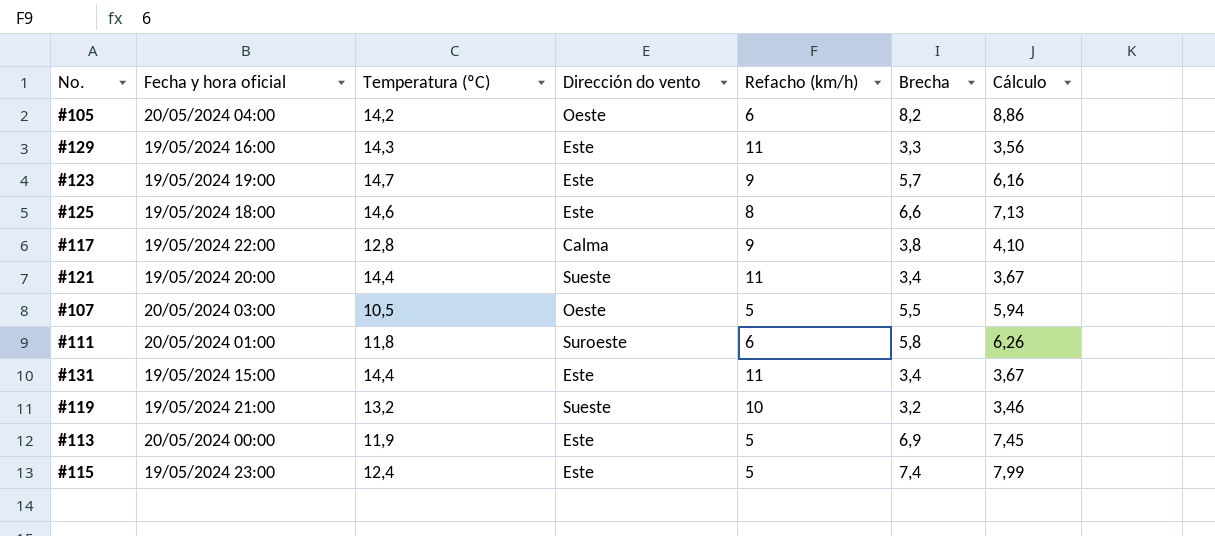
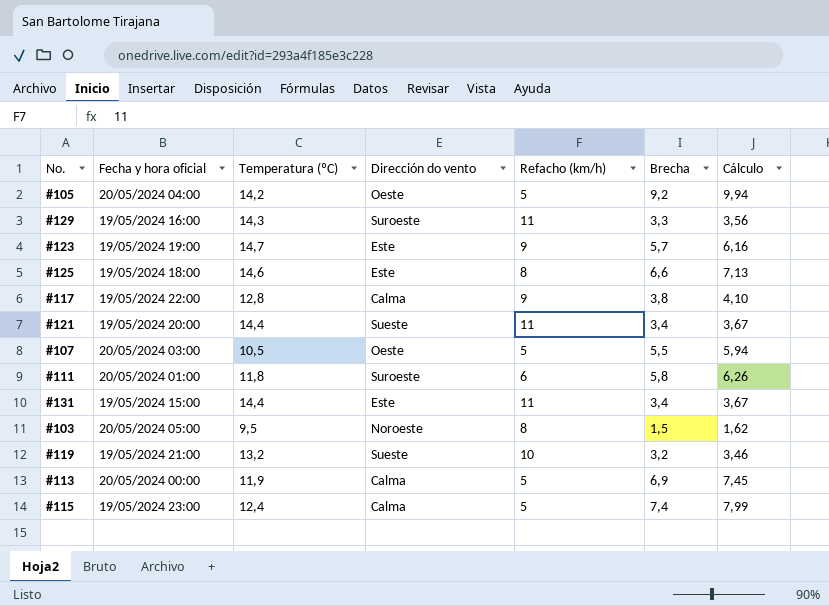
#105 | Refacho (km/h): 6 -> 5
#105 | Brecha: 8,2 -> 9,2
#105 | Cálculo: 8,86 -> 9,94
#129 | Dirección do vento: Este -> Suroeste
row #103: none -> 20/05/2024 05:00 | 9,5 | Noroeste | 8 | 1,5 | 1,62
#113 | Dirección do vento: Este -> Calma
#115 | Dirección do vento: Este -> Calma

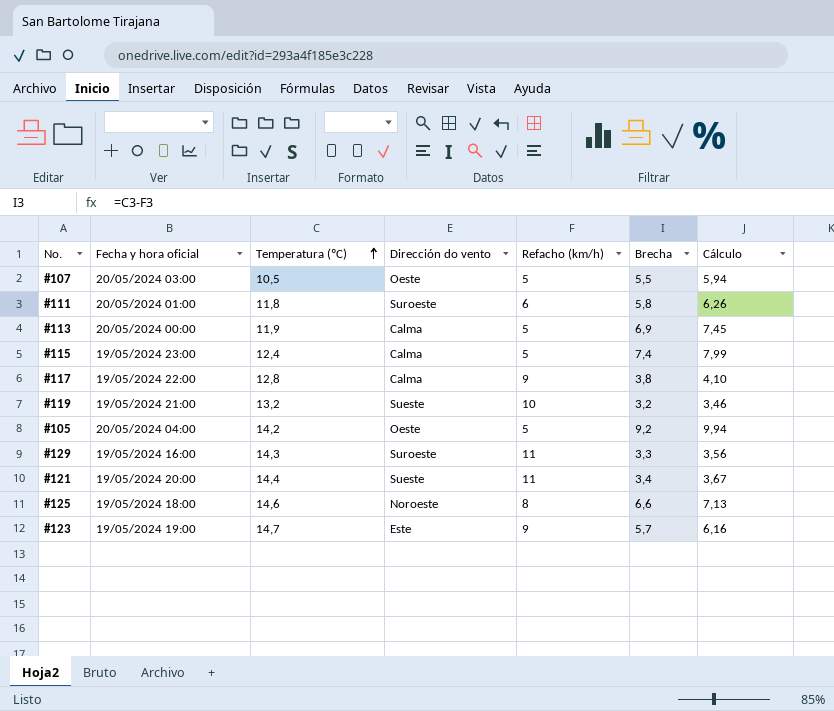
row order: none -> Temperatura (ºC) ascending
row #131: 19/05/2024 15:00 | 14,4 | Este | 11 | 3,4 | 3,67 -> none
row #103: 20/05/2024 05:00 | 9,5 | Noroeste | 8 | 1,5 | 1,62 -> none
#125 | Dirección do vento: Este -> Noroeste

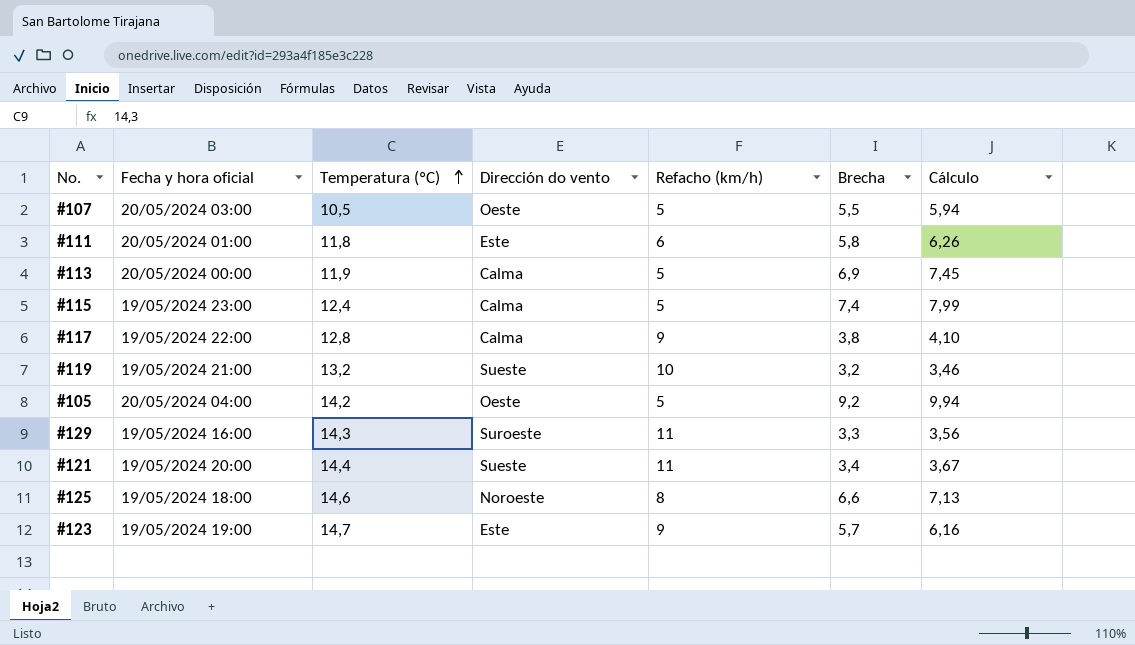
#111 | Dirección do vento: Suroeste -> Este

